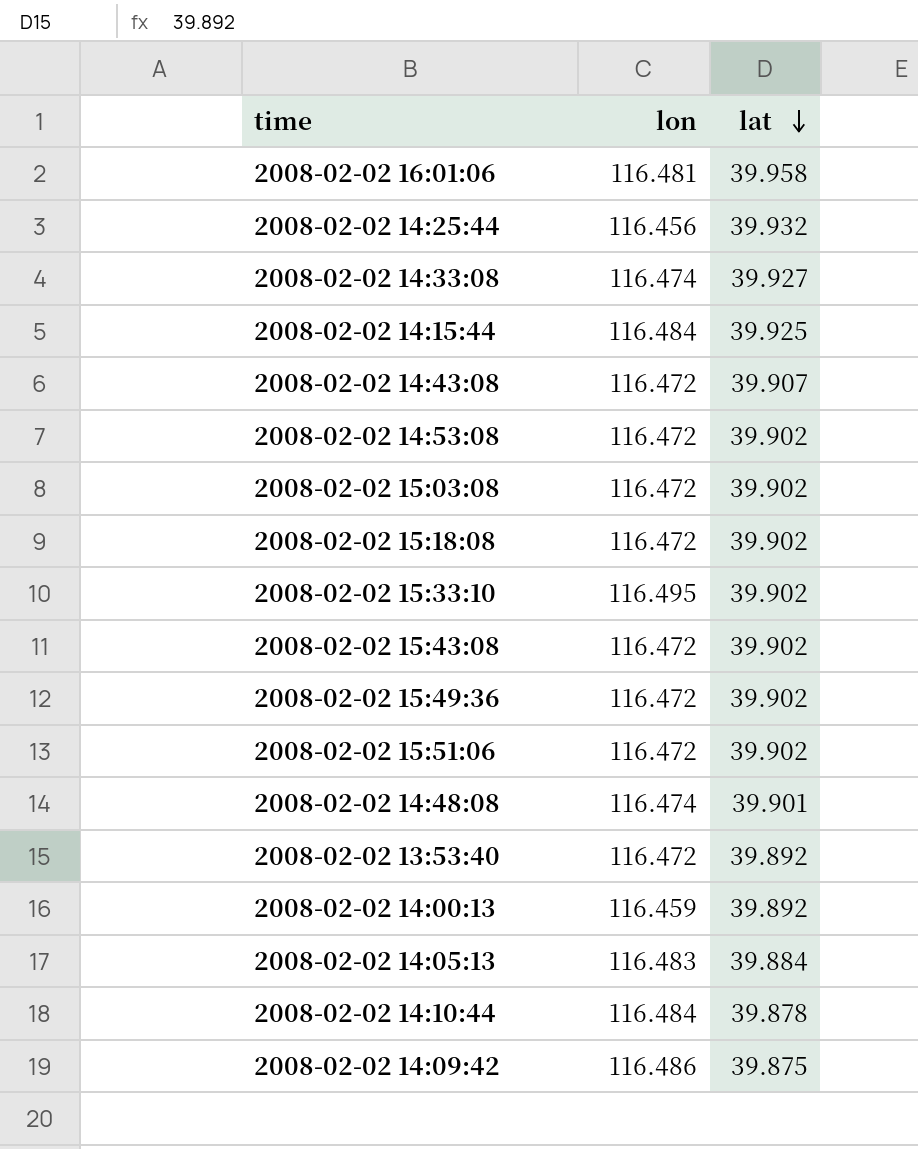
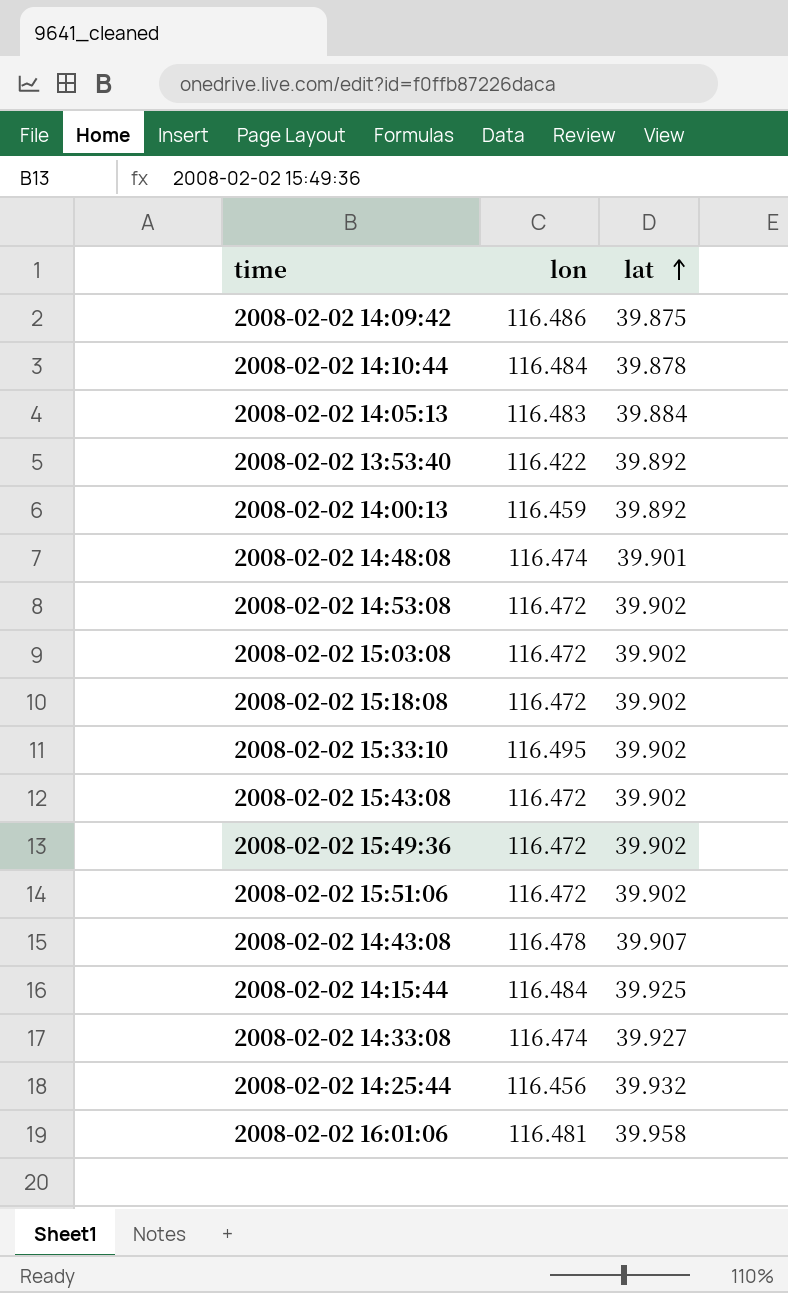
row order: lat descending -> lat ascending
2008-02-02 13:53:40 | lon: 116.472 -> 116.422
2008-02-02 14:43:08 | lon: 116.472 -> 116.478

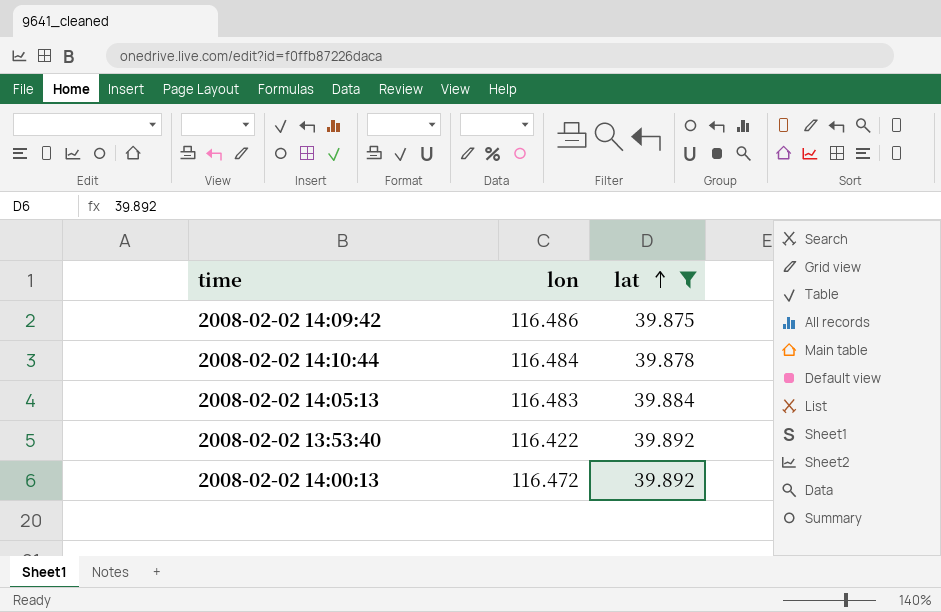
filter: none -> lat <= 39.892
2008-02-02 14:00:13 | lon: 116.459 -> 116.472

